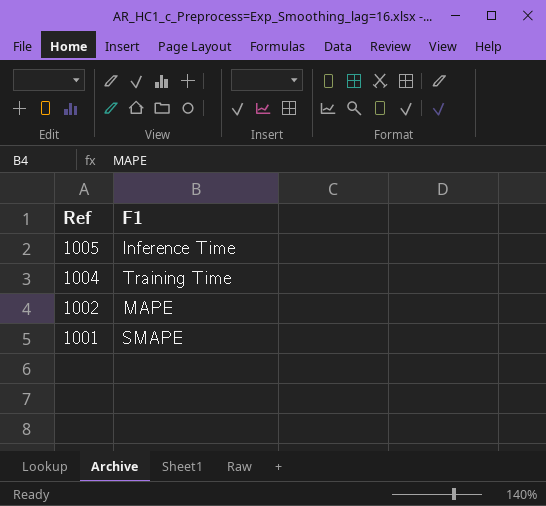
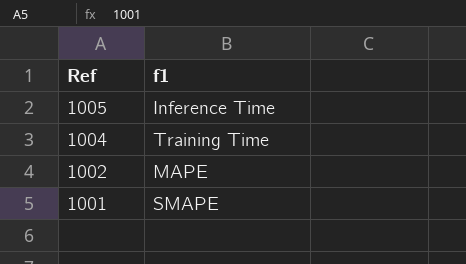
column name: F1 -> f1

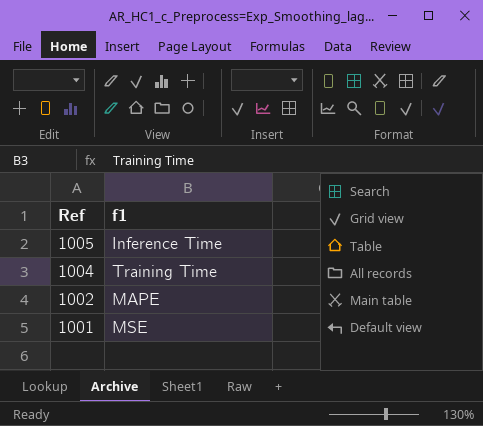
1001 | f1: SMAPE -> MSE

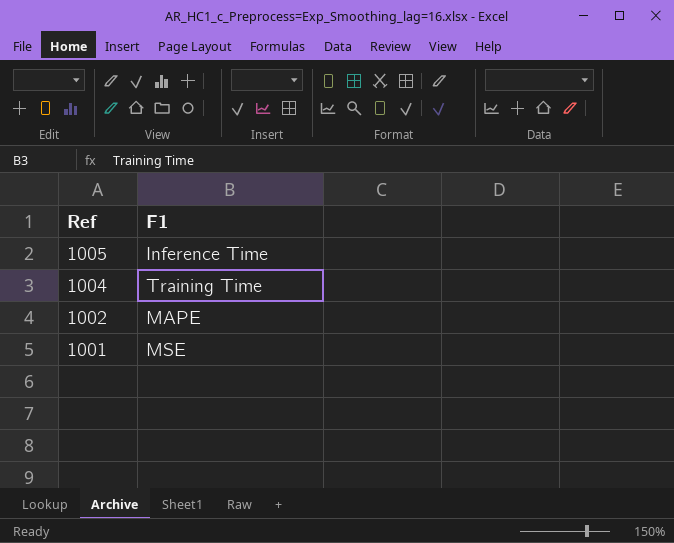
column name: f1 -> F1

